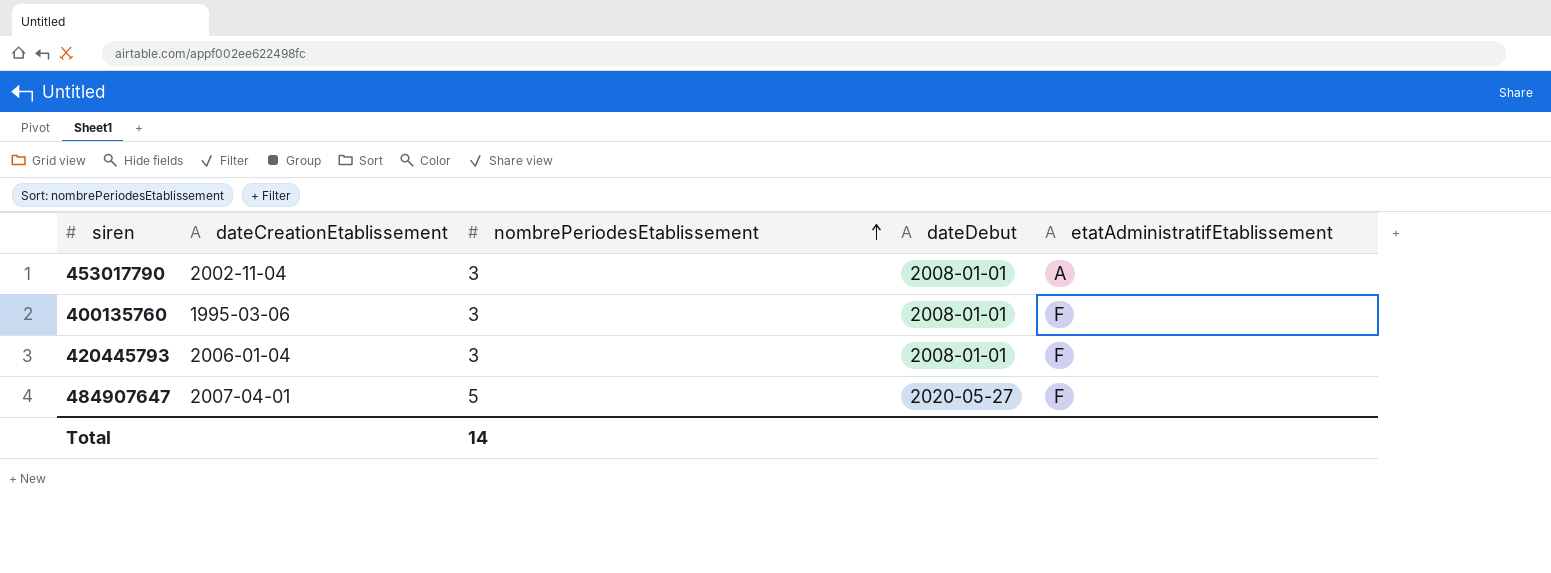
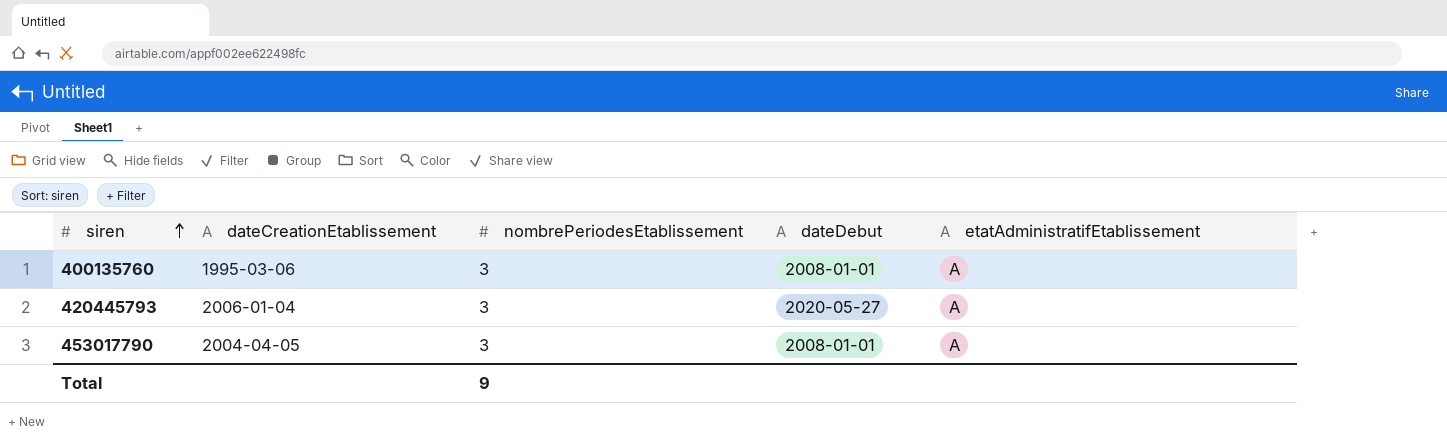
row order: nombrePeriodesEtablissement ascending -> siren ascending
row 484907647: 2007-04-01 | 5 | 2020-05-27 | F -> none
400135760 | etatAdministratifEtablissement: F -> A
420445793 | dateDebut: 2008-01-01 -> 2020-05-27
420445793 | etatAdministratifEtablissement: F -> A
453017790 | dateCreationEtablissement: 2002-11-04 -> 2004-04-05
Total | nombrePeriodesEtablissement: 14 -> 9

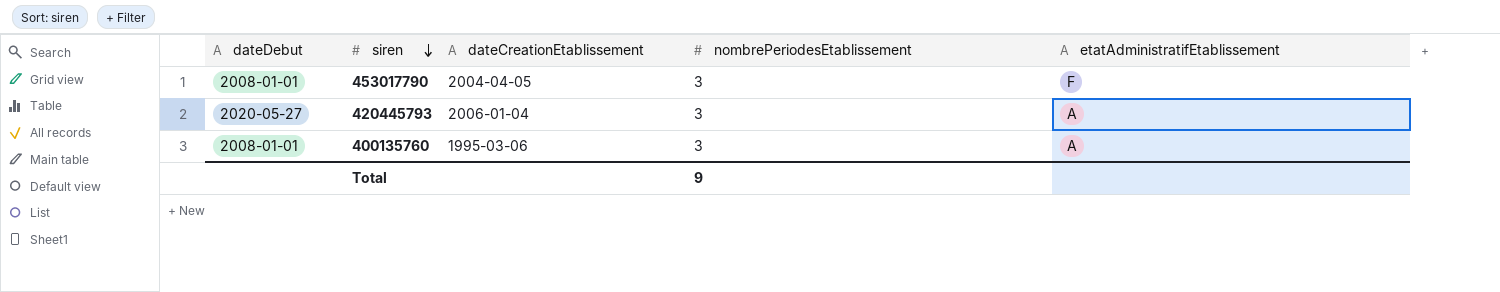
row order: siren ascending -> siren descending
column dateDebut | position: 4 -> 1
453017790 | etatAdministratifEtablissement: A -> F

